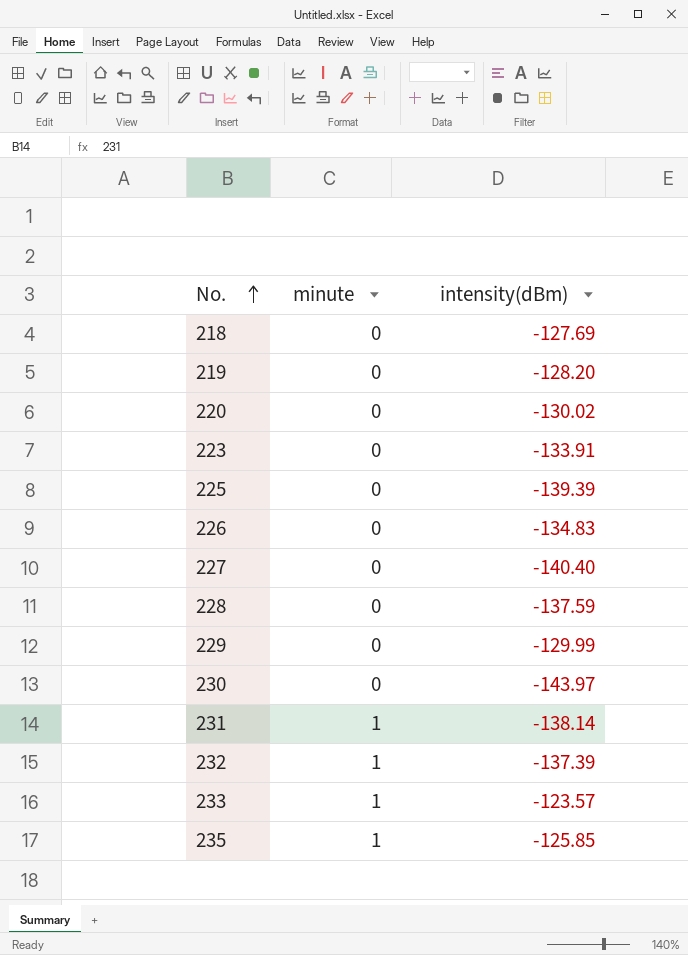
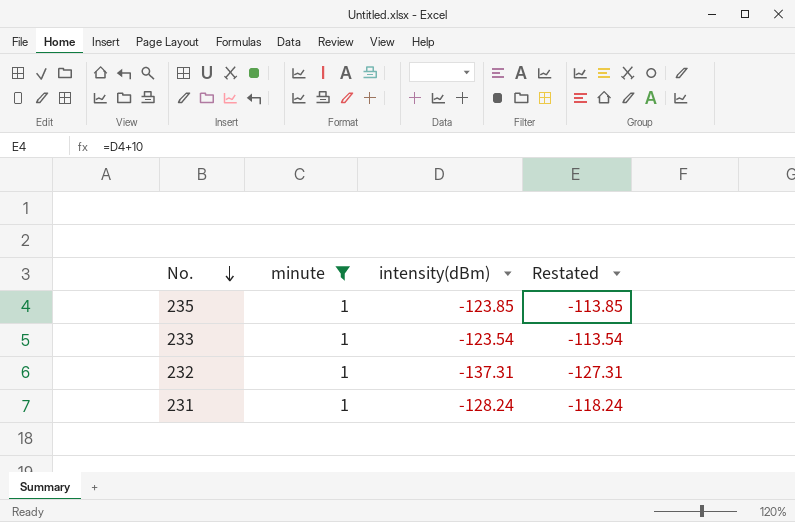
filter: none -> minute = 1
row order: No. ascending -> No. descending
column Restated | formula: none -> [intensity(dBm)] + 10
235 | intensity(dBm): -125.85 -> -123.85
233 | intensity(dBm): -123.57 -> -123.54
232 | intensity(dBm): -137.39 -> -137.31
231 | intensity(dBm): -138.14 -> -128.24

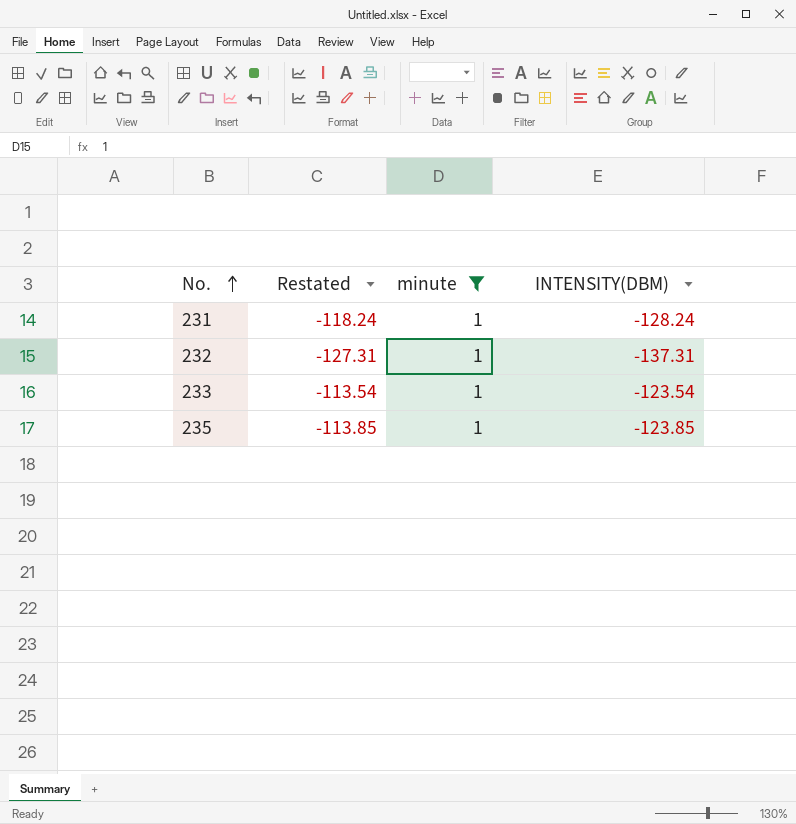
row order: No. descending -> No. ascending
column Restated | position: 4 -> 2
column name: intensity(dBm) -> INTENSITY(DBM)

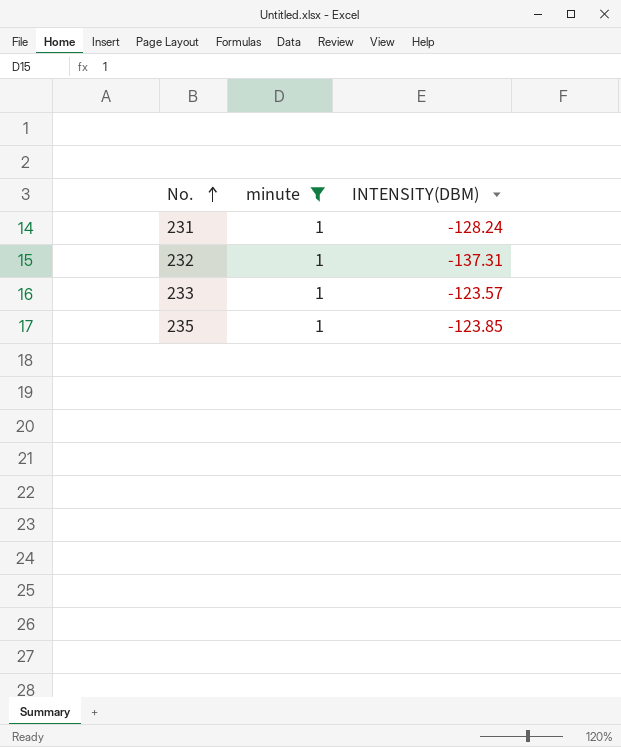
column Restated | formula: [INTENSITY(DBM)] + 10 -> none
233 | INTENSITY(DBM): -123.54 -> -123.57

